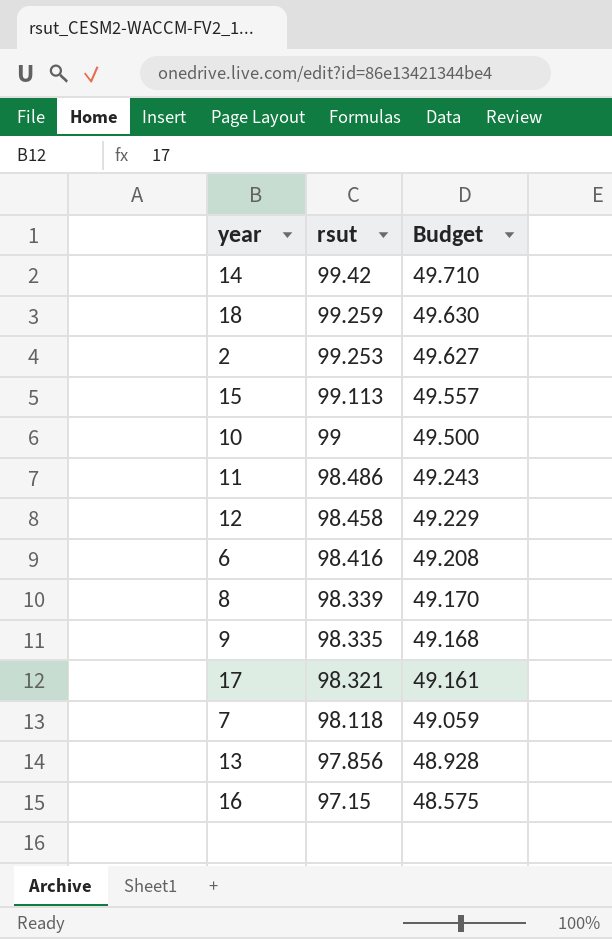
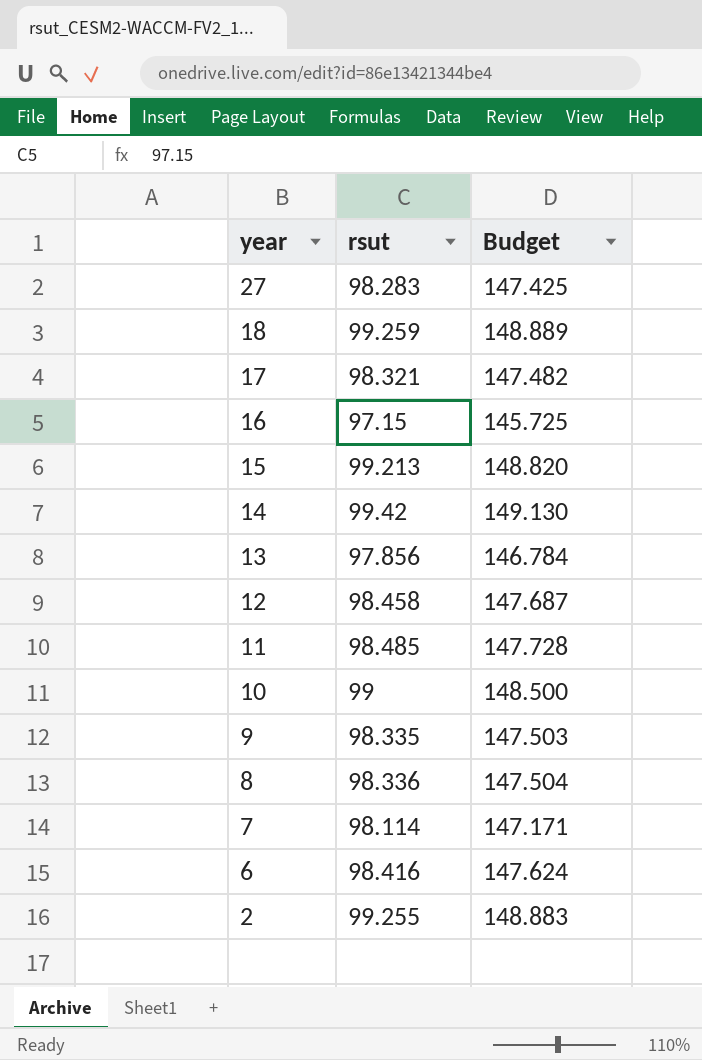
row order: rsut descending -> year descending
column Budget | formula: [rsut] * 0.5 -> [rsut] * 1.5
row 27: none -> 98.283 | 147.425
15 | rsut: 99.113 -> 99.213
11 | rsut: 98.486 -> 98.485
8 | rsut: 98.339 -> 98.336
7 | rsut: 98.118 -> 98.114
2 | rsut: 99.253 -> 99.255

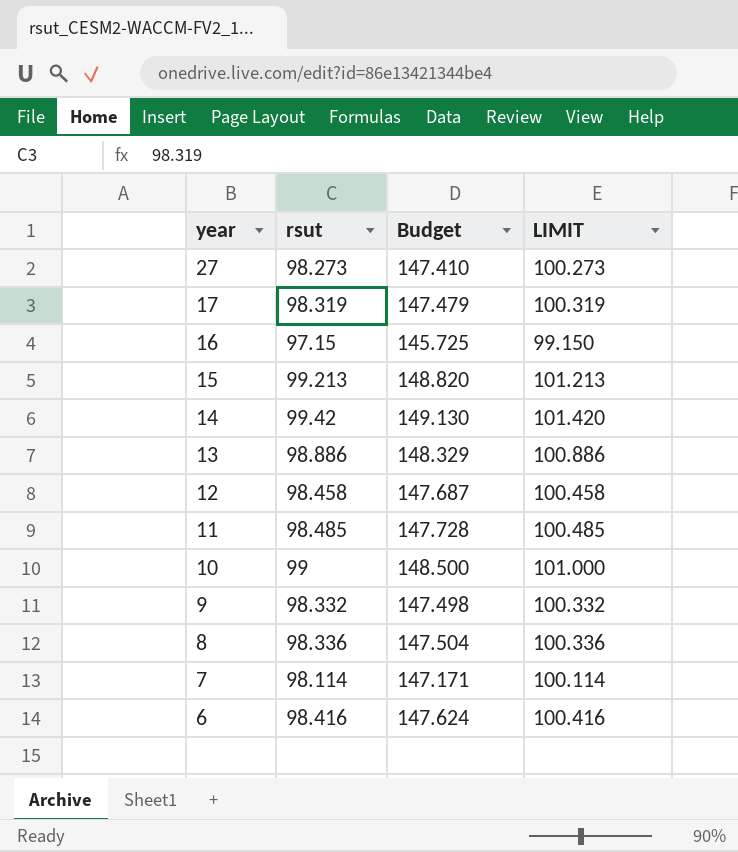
column LIMIT | formula: none -> [rsut] + 2
row 18: 99.259 | 148.889 -> none
row 2: 99.255 | 148.883 -> none
27 | rsut: 98.283 -> 98.273
27 | Budget: 147.425 -> 147.410
17 | rsut: 98.321 -> 98.319
17 | Budget: 147.482 -> 147.479
13 | rsut: 97.856 -> 98.886
13 | Budget: 146.784 -> 148.329
9 | rsut: 98.335 -> 98.332
9 | Budget: 147.503 -> 147.498

